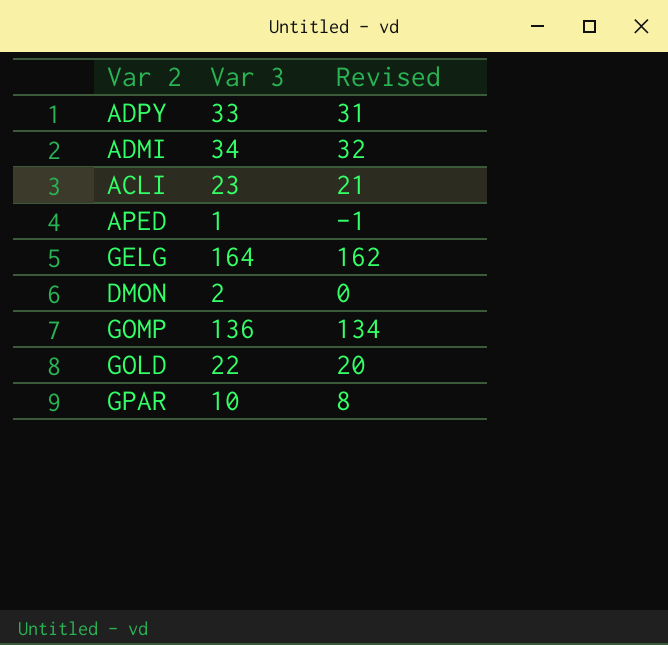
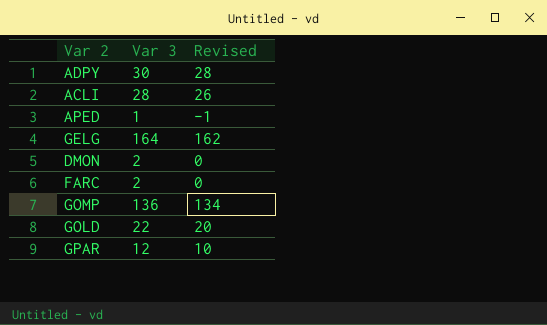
row ADMI: 34 | 32 -> none
ADPY | Var 3: 33 -> 30
ADPY | Revised: 31 -> 28
ACLI | Var 3: 23 -> 28
ACLI | Revised: 21 -> 26
row FARC: none -> 2 | 0
GPAR | Var 3: 10 -> 12
GPAR | Revised: 8 -> 10

